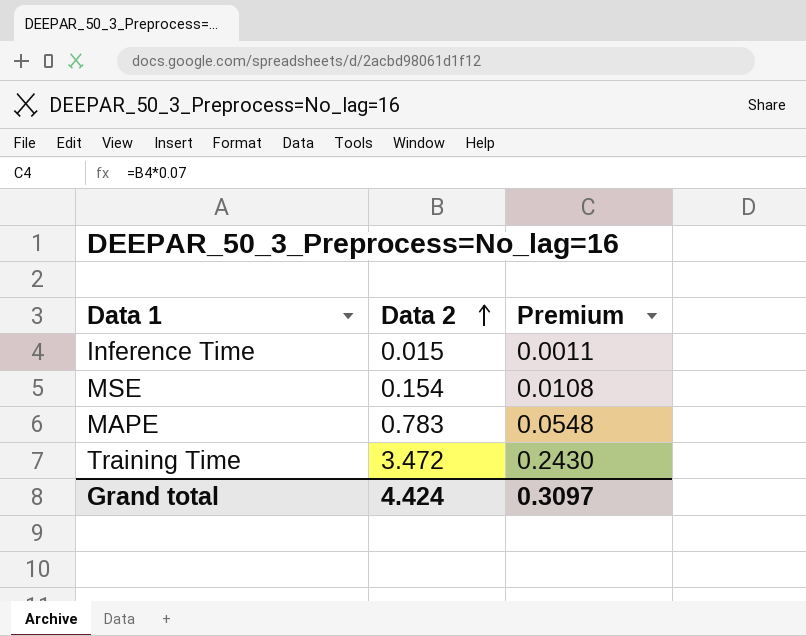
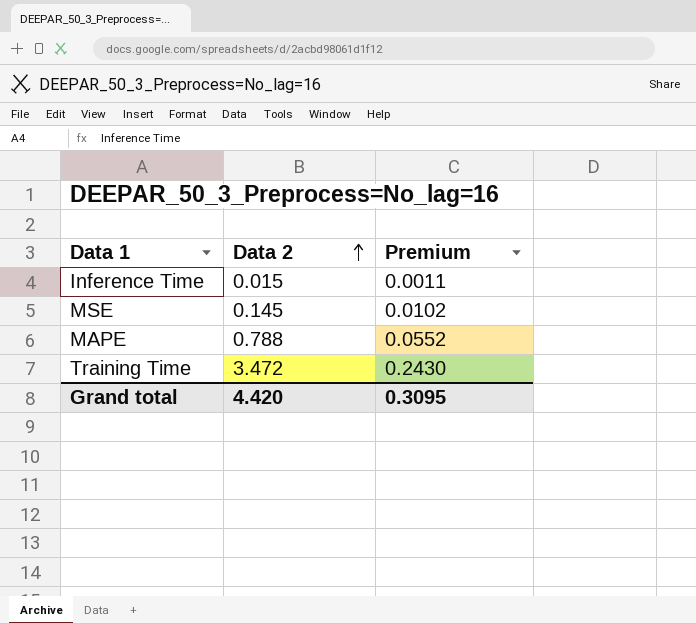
MSE | Data 2: 0.154 -> 0.145
MSE | Premium: 0.0108 -> 0.0102
MAPE | Data 2: 0.783 -> 0.788
MAPE | Premium: 0.0548 -> 0.0552
Grand total | Data 2: 4.424 -> 4.420
Grand total | Premium: 0.3097 -> 0.3095

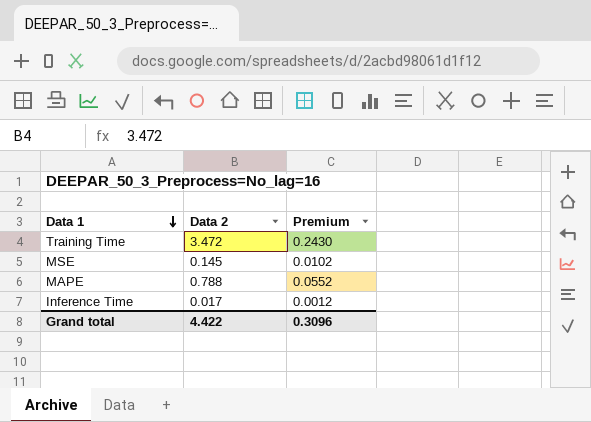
row order: Data 2 ascending -> Data 1 descending
Inference Time | Data 2: 0.015 -> 0.017
Inference Time | Premium: 0.0011 -> 0.0012
Grand total | Data 2: 4.420 -> 4.422
Grand total | Premium: 0.3095 -> 0.3096

